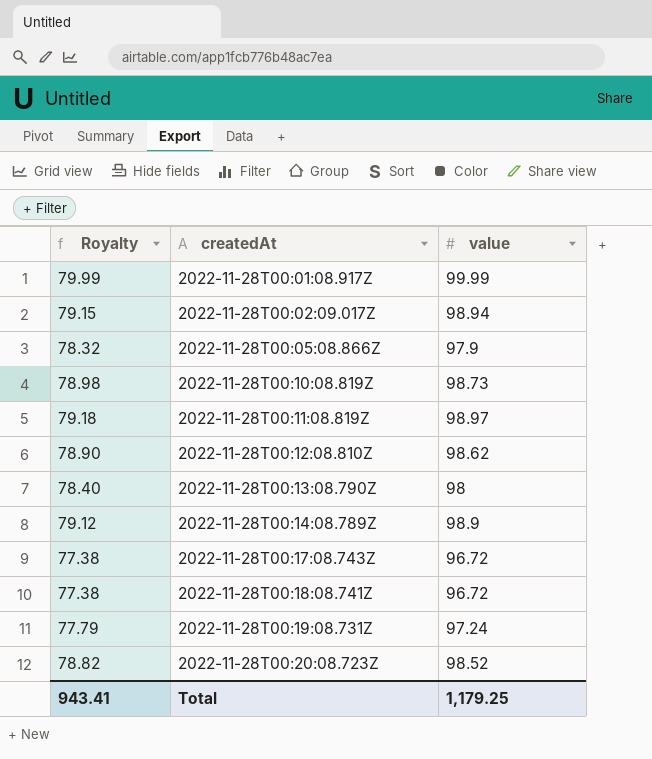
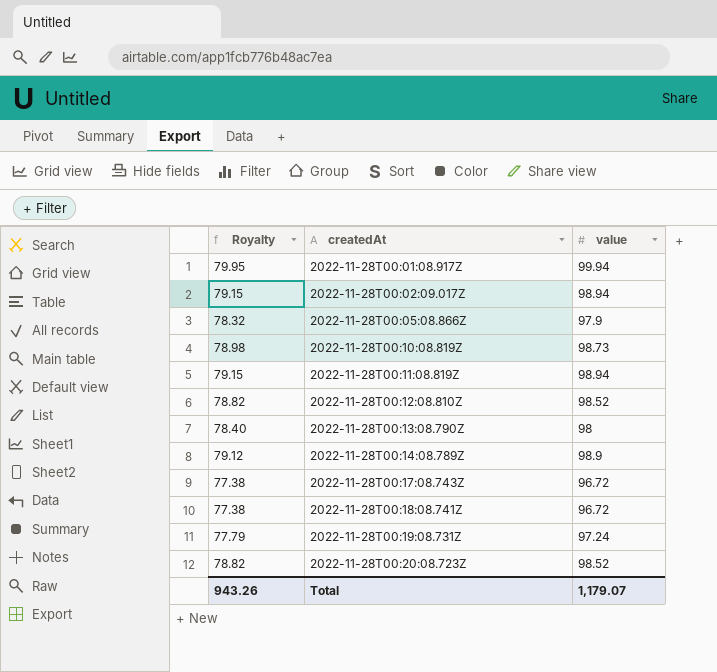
2022-11-28T00:01:08.917Z | Royalty: 79.99 -> 79.95
2022-11-28T00:01:08.917Z | value: 99.99 -> 99.94
2022-11-28T00:11:08.819Z | Royalty: 79.18 -> 79.15
2022-11-28T00:11:08.819Z | value: 98.97 -> 98.94
2022-11-28T00:12:08.810Z | Royalty: 78.90 -> 78.82
2022-11-28T00:12:08.810Z | value: 98.62 -> 98.52
Total | Royalty: 943.41 -> 943.26
Total | value: 1,179.25 -> 1,179.07

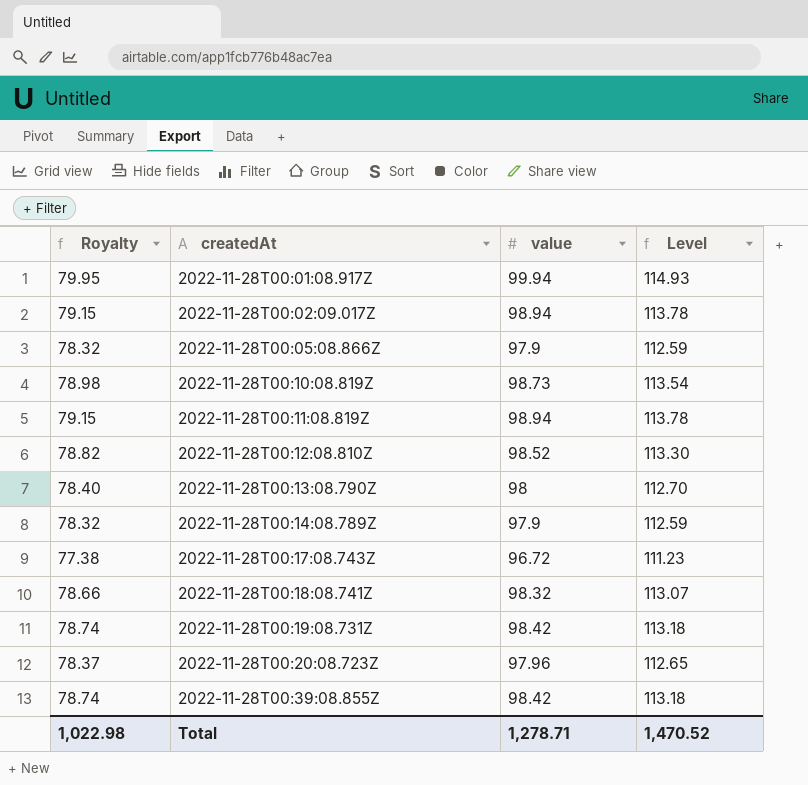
column Level | formula: none -> [value] * 1.15
2022-11-28T00:14:08.789Z | Royalty: 79.12 -> 78.32
2022-11-28T00:14:08.789Z | value: 98.9 -> 97.9
2022-11-28T00:18:08.741Z | Royalty: 77.38 -> 78.66
2022-11-28T00:18:08.741Z | value: 96.72 -> 98.32
2022-11-28T00:19:08.731Z | Royalty: 77.79 -> 78.74
2022-11-28T00:19:08.731Z | value: 97.24 -> 98.42
2022-11-28T00:20:08.723Z | Royalty: 78.82 -> 78.37
2022-11-28T00:20:08.723Z | value: 98.52 -> 97.96
row 2022-11-28T00:39:08.855Z: none -> 78.74 | 98.42 | 113.18
Total | Royalty: 943.26 -> 1,022.98
Total | value: 1,179.07 -> 1,278.71

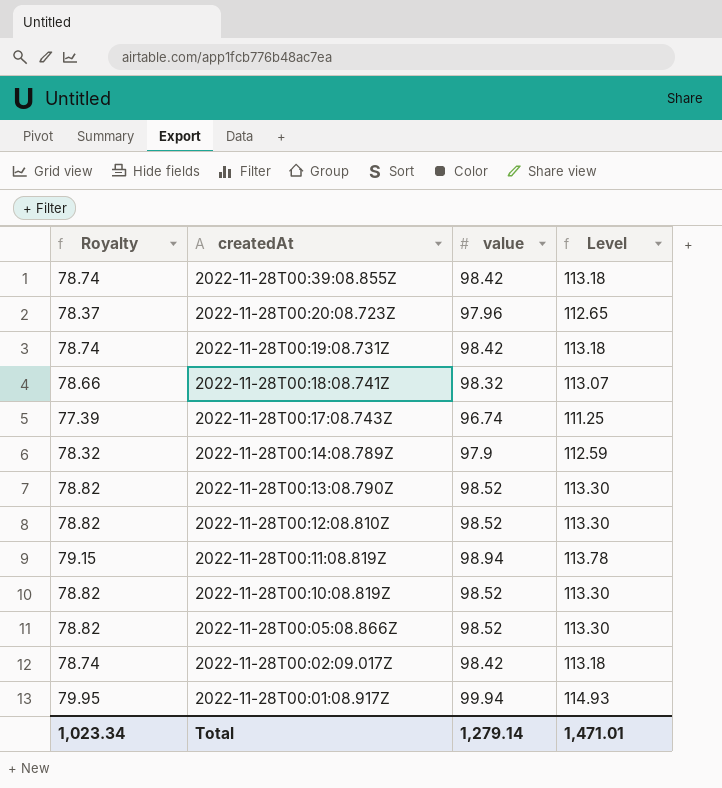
row order: createdAt ascending -> createdAt descending
2022-11-28T00:17:08.743Z | Royalty: 77.38 -> 77.39
2022-11-28T00:17:08.743Z | value: 96.72 -> 96.74
2022-11-28T00:17:08.743Z | Level: 111.23 -> 111.25
2022-11-28T00:13:08.790Z | Royalty: 78.40 -> 78.82
2022-11-28T00:13:08.790Z | value: 98 -> 98.52
2022-11-28T00:13:08.790Z | Level: 112.70 -> 113.30
2022-11-28T00:10:08.819Z | Royalty: 78.98 -> 78.82
2022-11-28T00:10:08.819Z | value: 98.73 -> 98.52
2022-11-28T00:10:08.819Z | Level: 113.54 -> 113.30
2022-11-28T00:05:08.866Z | Royalty: 78.32 -> 78.82
2022-11-28T00:05:08.866Z | value: 97.9 -> 98.52
2022-11-28T00:05:08.866Z | Level: 112.59 -> 113.30
2022-11-28T00:02:09.017Z | Royalty: 79.15 -> 78.74
2022-11-28T00:02:09.017Z | value: 98.94 -> 98.42
2022-11-28T00:02:09.017Z | Level: 113.78 -> 113.18
Total | Royalty: 1,022.98 -> 1,023.34
Total | value: 1,278.71 -> 1,279.14
Total | Level: 1,470.52 -> 1,471.01

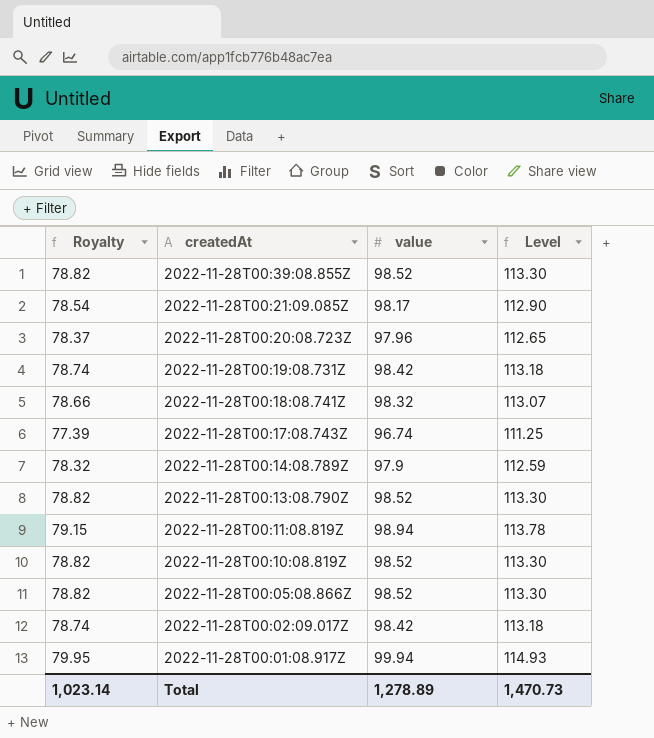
row 2022-11-28T00:12:08.810Z: 78.82 | 98.52 | 113.30 -> none
2022-11-28T00:39:08.855Z | Royalty: 78.74 -> 78.82
2022-11-28T00:39:08.855Z | value: 98.42 -> 98.52
2022-11-28T00:39:08.855Z | Level: 113.18 -> 113.30
row 2022-11-28T00:21:09.085Z: none -> 78.54 | 98.17 | 112.90
Total | Royalty: 1,023.34 -> 1,023.14
Total | value: 1,279.14 -> 1,278.89
Total | Level: 1,471.01 -> 1,470.73

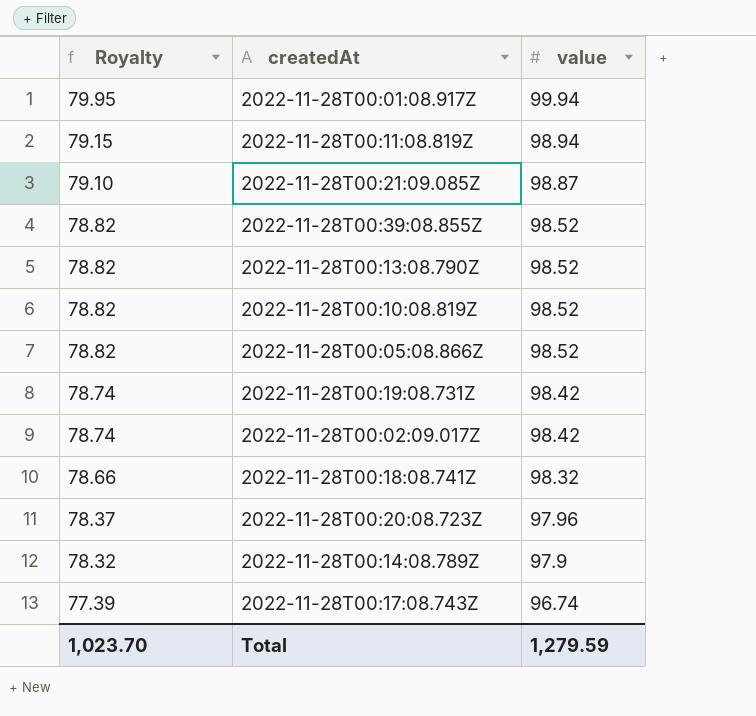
row order: createdAt descending -> Royalty descending
column Level | formula: [value] * 1.15 -> none
2022-11-28T00:21:09.085Z | Royalty: 78.54 -> 79.10
2022-11-28T00:21:09.085Z | value: 98.17 -> 98.87
Total | Royalty: 1,023.14 -> 1,023.70
Total | value: 1,278.89 -> 1,279.59

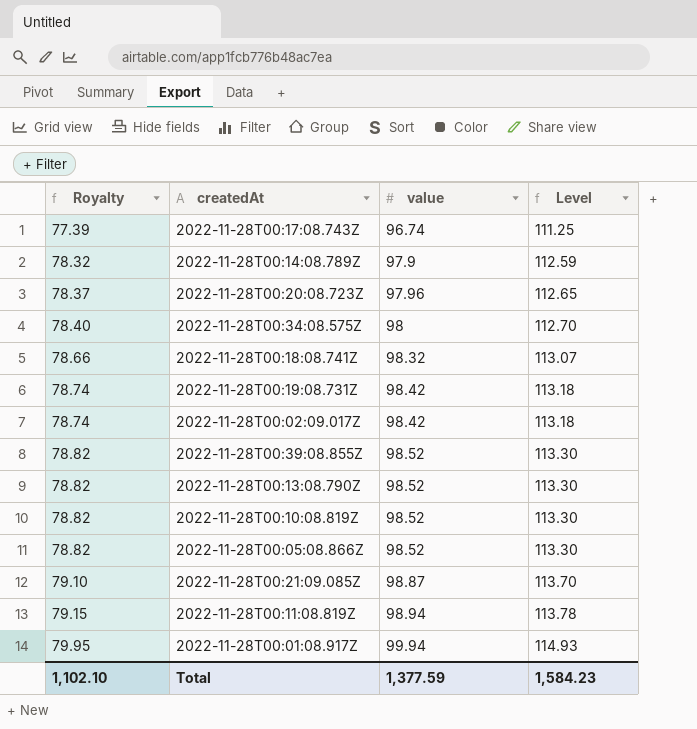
row order: Royalty descending -> Royalty ascending
column Level | formula: none -> [value] * 1.15
row 2022-11-28T00:34:08.575Z: none -> 78.40 | 98 | 112.70
Total | Royalty: 1,023.70 -> 1,102.10
Total | value: 1,279.59 -> 1,377.59

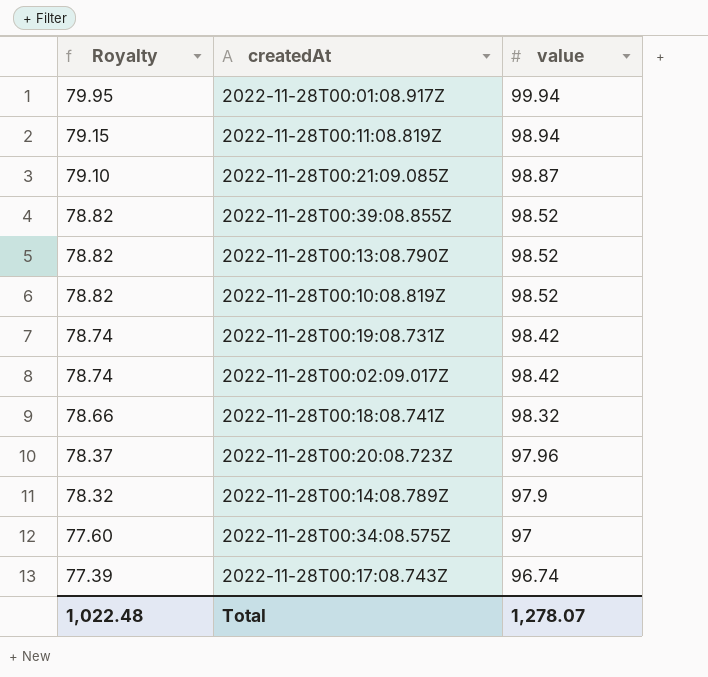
row order: Royalty ascending -> Royalty descending
column Level | formula: [value] * 1.15 -> none
row 2022-11-28T00:05:08.866Z: 78.82 | 98.52 | 113.30 -> none
2022-11-28T00:34:08.575Z | Royalty: 78.40 -> 77.60
2022-11-28T00:34:08.575Z | value: 98 -> 97
Total | Royalty: 1,102.10 -> 1,022.48
Total | value: 1,377.59 -> 1,278.07

